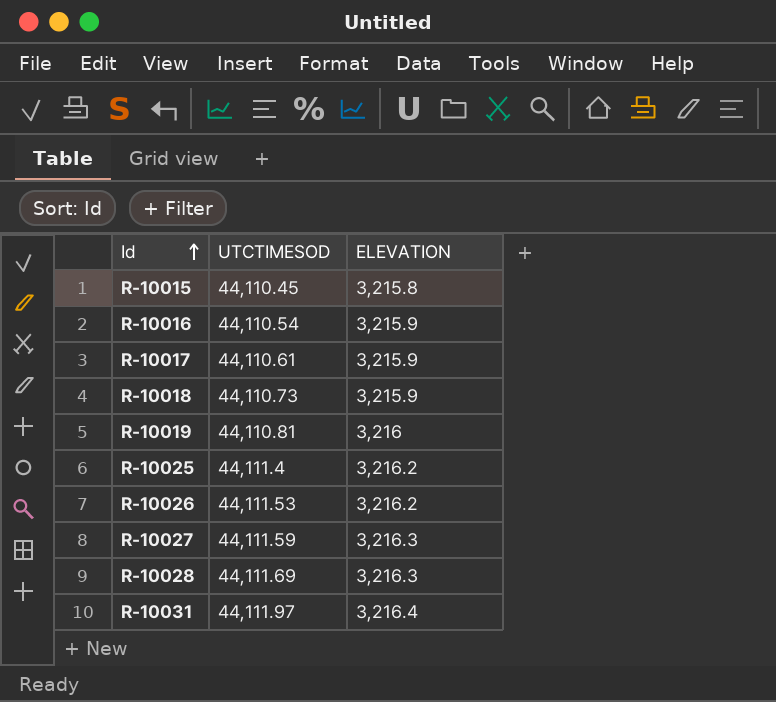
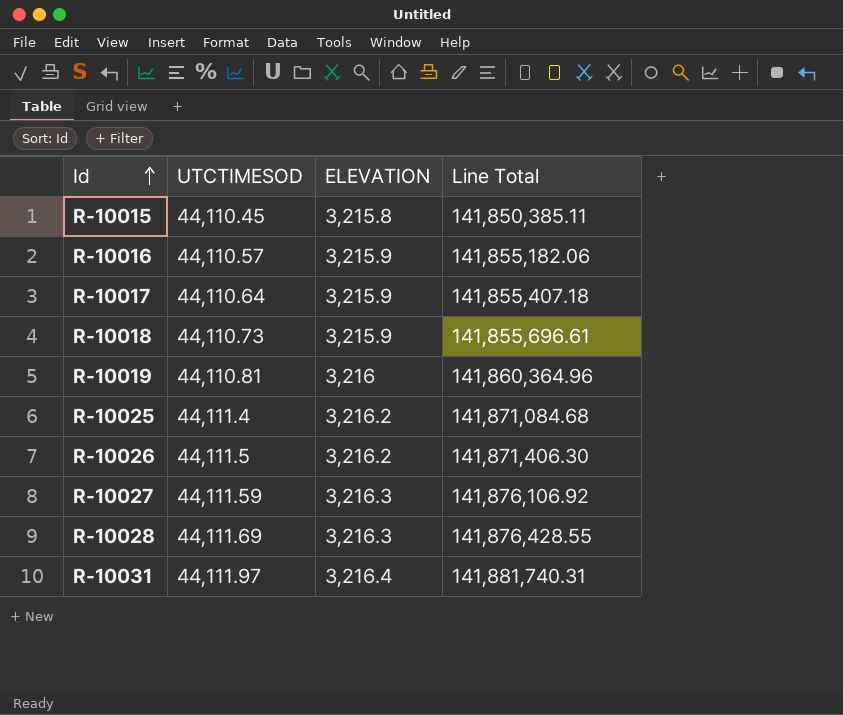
column Line Total | formula: none -> [UTCTIMESOD] * [ELEVATION]
R-10016 | UTCTIMESOD: 44,110.54 -> 44,110.57
R-10017 | UTCTIMESOD: 44,110.61 -> 44,110.64
R-10026 | UTCTIMESOD: 44,111.53 -> 44,111.5

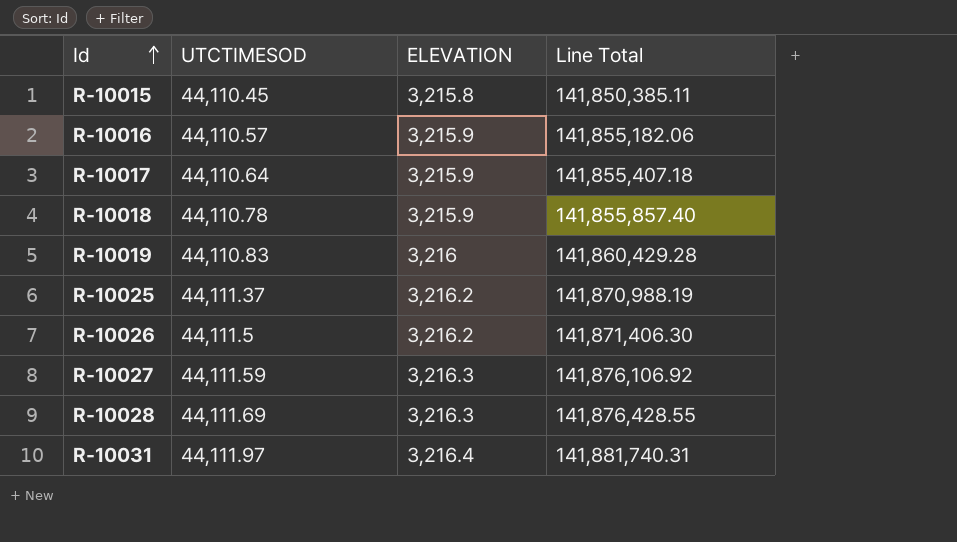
R-10018 | UTCTIMESOD: 44,110.73 -> 44,110.78
R-10018 | Line Total: 141,855,696.61 -> 141,855,857.40
R-10019 | UTCTIMESOD: 44,110.81 -> 44,110.83
R-10019 | Line Total: 141,860,364.96 -> 141,860,429.28
R-10025 | UTCTIMESOD: 44,111.4 -> 44,111.37
R-10025 | Line Total: 141,871,084.68 -> 141,870,988.19

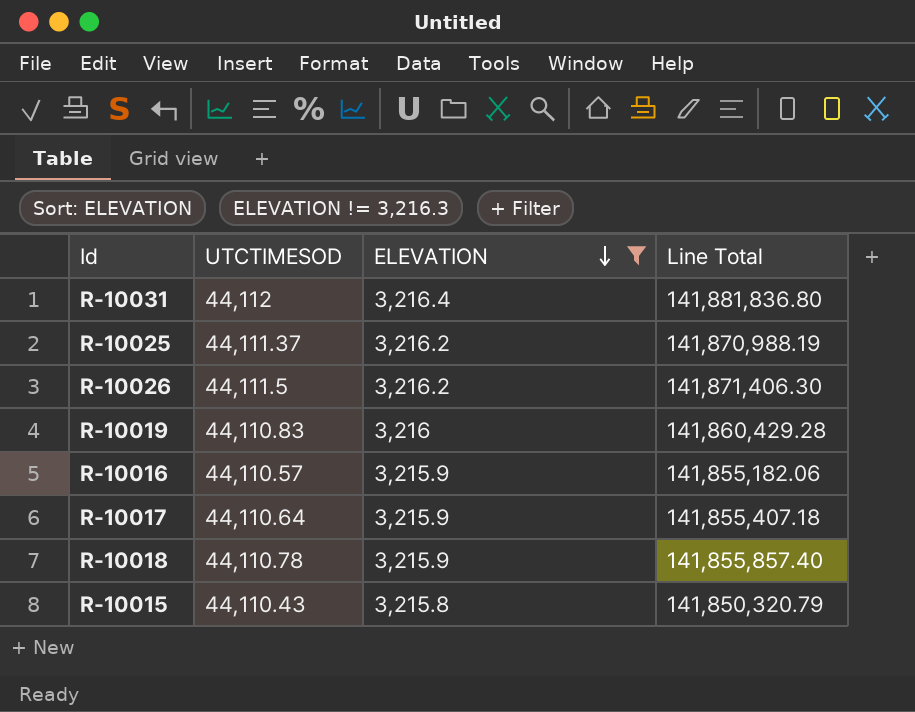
filter: none -> ELEVATION != 3,216.3
row order: Id ascending -> ELEVATION descending
R-10031 | UTCTIMESOD: 44,111.97 -> 44,112
R-10031 | Line Total: 141,881,740.31 -> 141,881,836.80
R-10015 | UTCTIMESOD: 44,110.45 -> 44,110.43
R-10015 | Line Total: 141,850,385.11 -> 141,850,320.79

